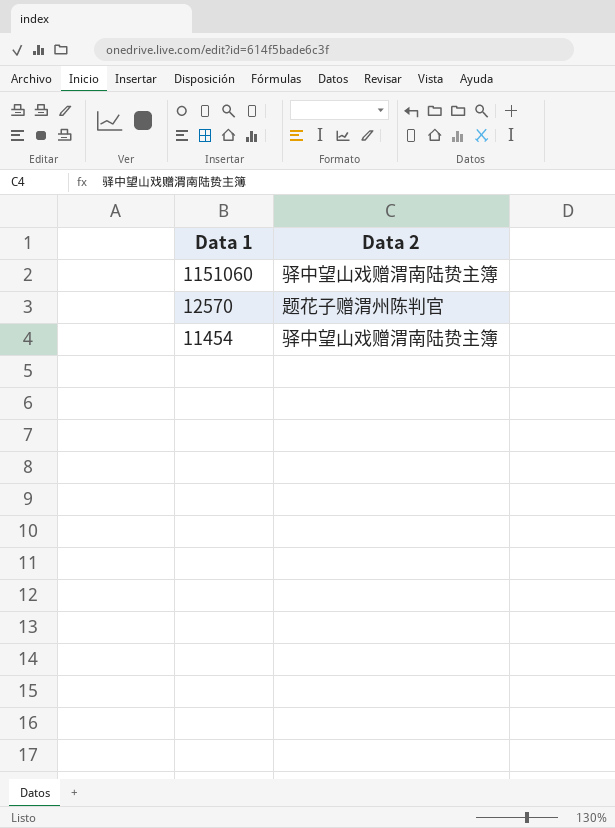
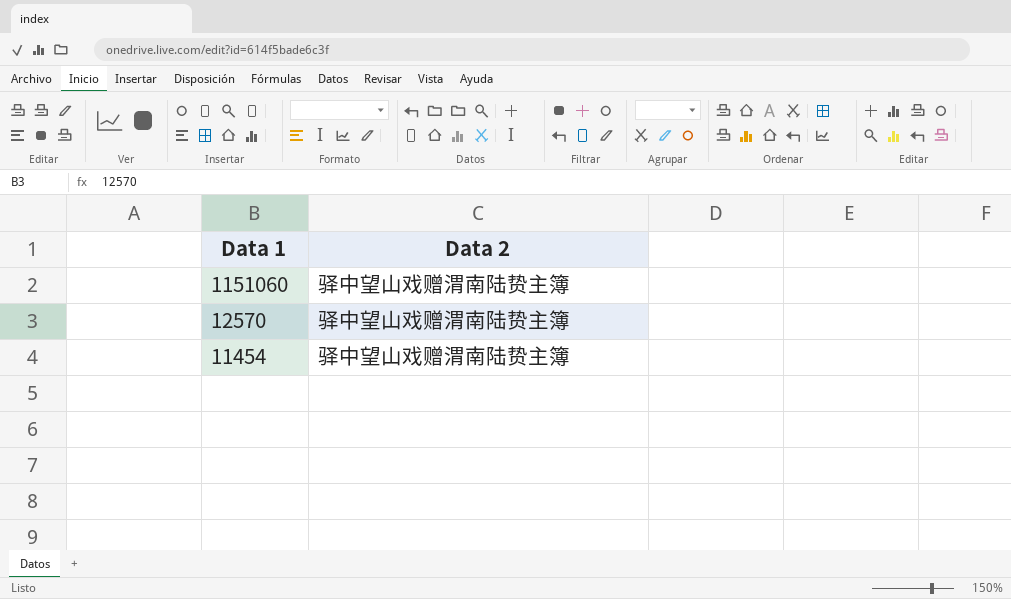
12570 | Data 2: 题花子赠渭州陈判官 -> 驿中望山戏赠渭南陆贽主簿

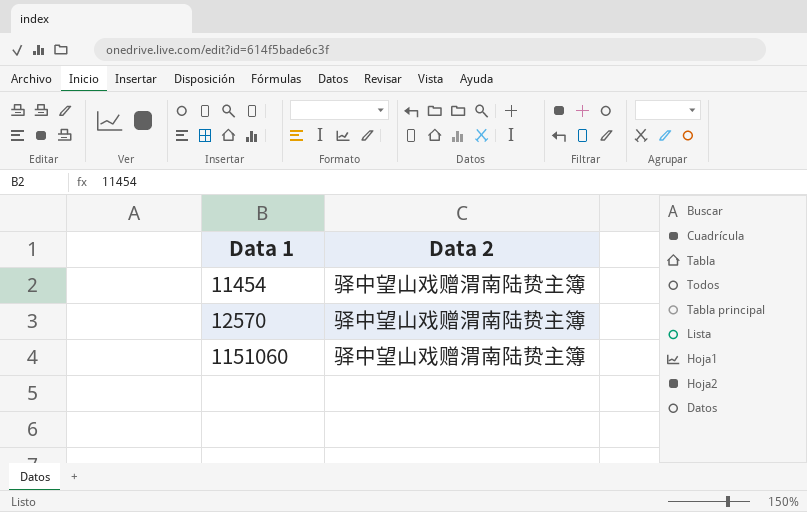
row order: Data 1 descending -> Data 1 ascending

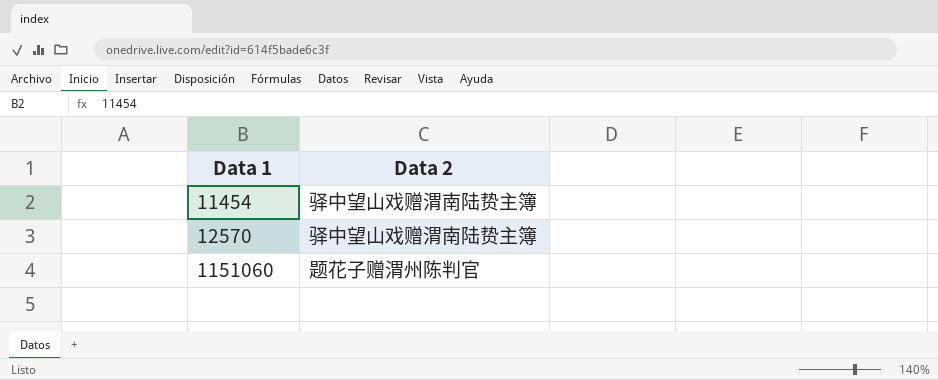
1151060 | Data 2: 驿中望山戏赠渭南陆贽主簿 -> 题花子赠渭州陈判官

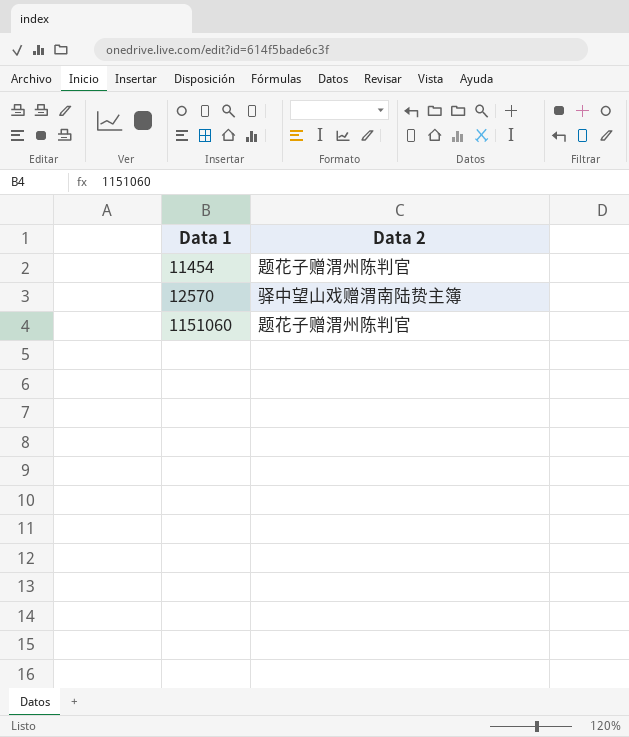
11454 | Data 2: 驿中望山戏赠渭南陆贽主簿 -> 题花子赠渭州陈判官

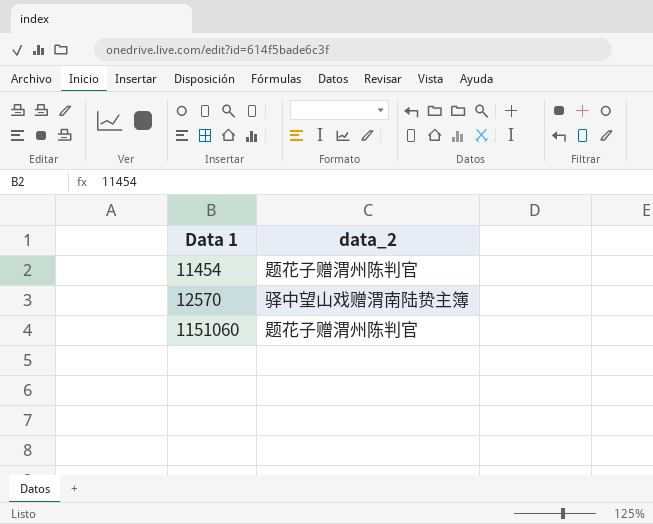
column name: Data 2 -> data_2

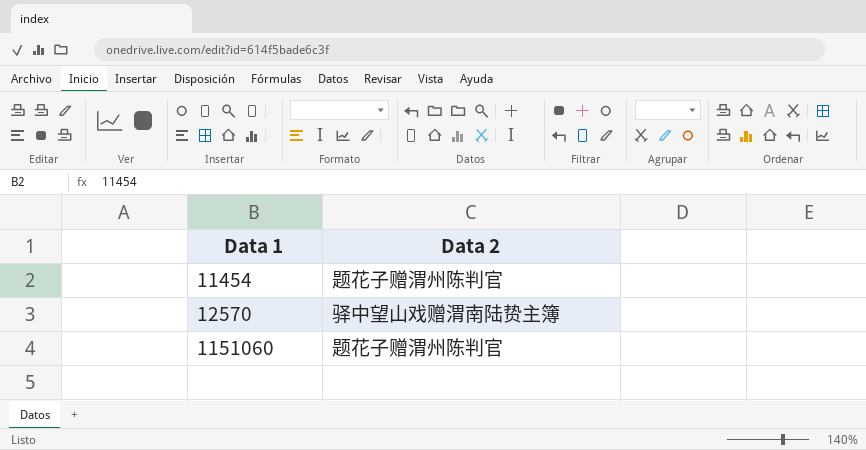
column name: data_2 -> Data 2

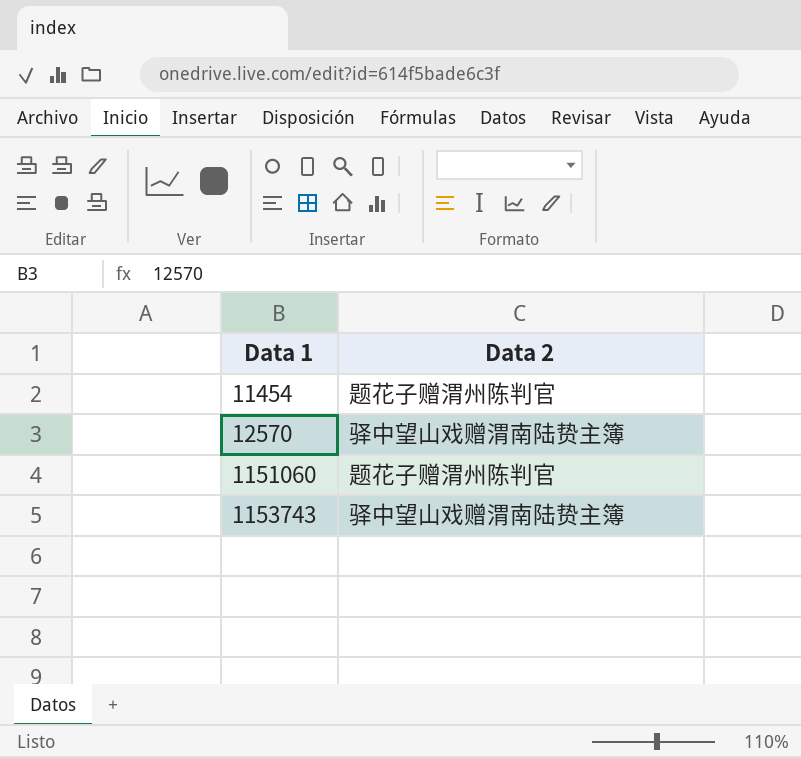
row 1153743: none -> 驿中望山戏赠渭南陆贽主簿

